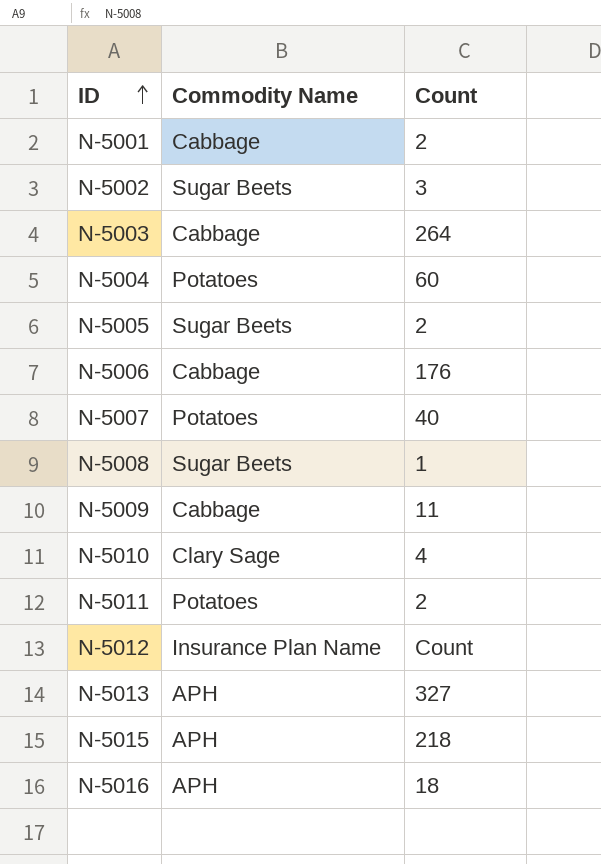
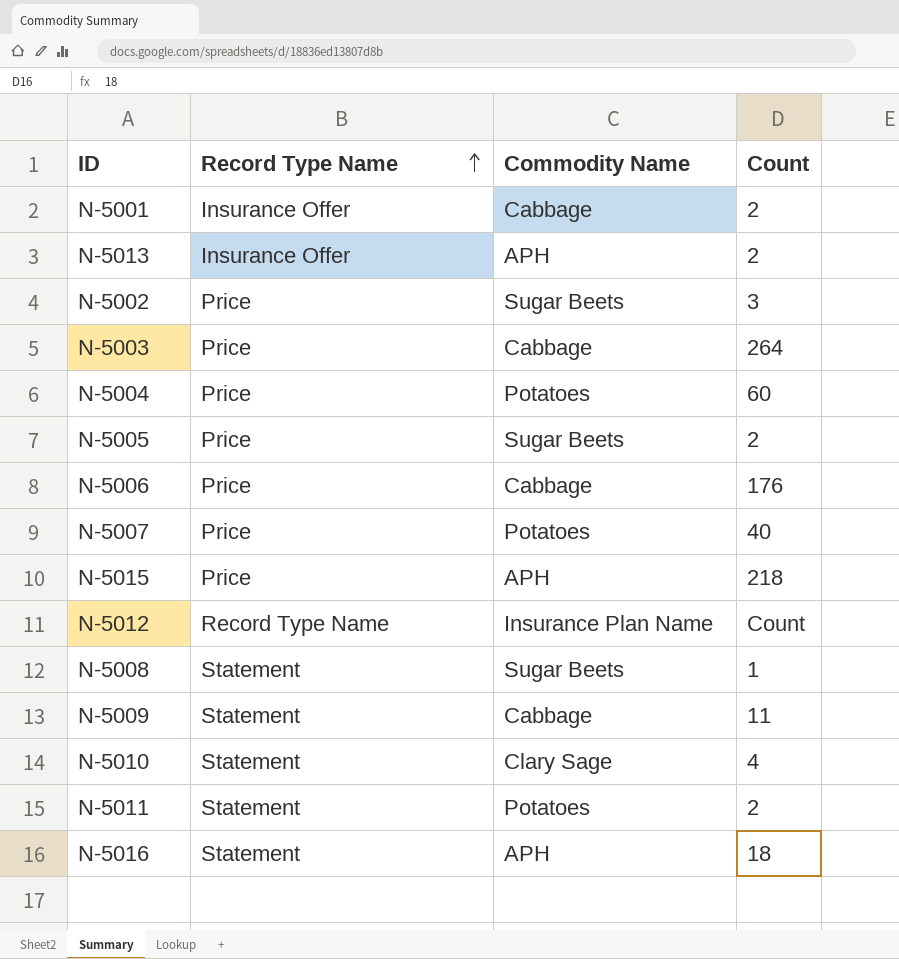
row order: ID ascending -> Record Type Name ascending
column Record Type Name | position: none -> 2
N-5013 | Count: 327 -> 2

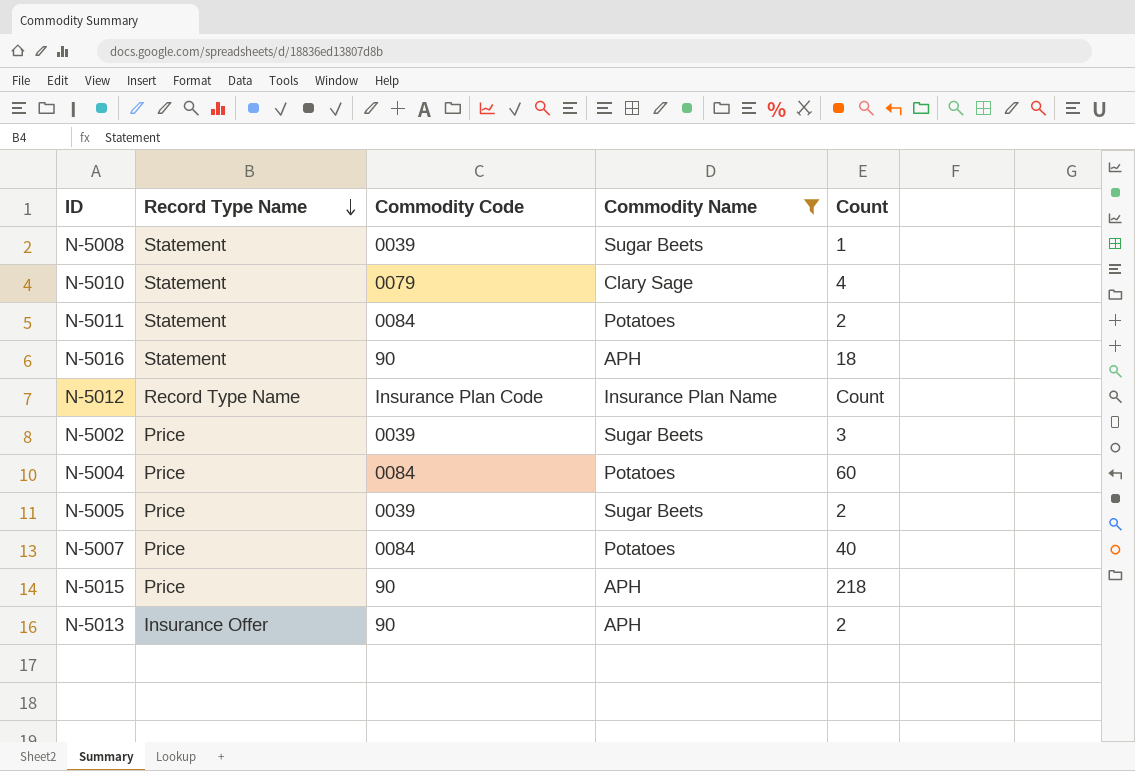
filter: none -> Commodity Name != Cabbage
row order: Record Type Name ascending -> Record Type Name descending
column Commodity Code | position: none -> 3

